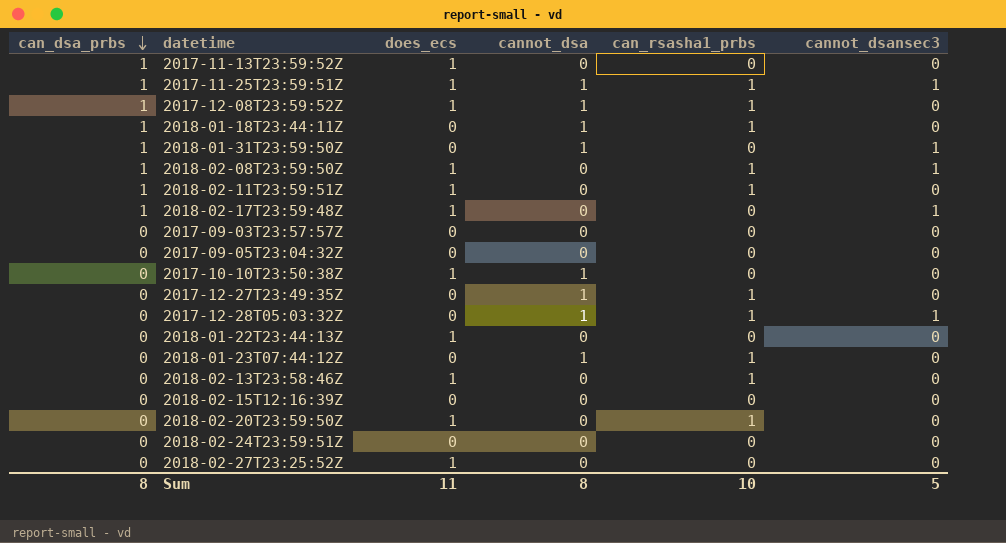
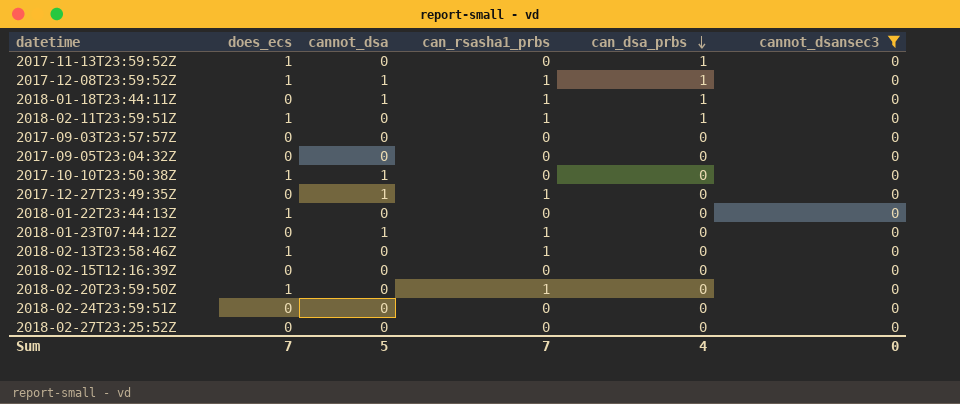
filter: none -> cannot_dsansec3 = 0
column can_dsa_prbs | position: 1 -> 5
2018-02-27T23:25:52Z | does_ecs: 1 -> 0
Sum | does_ecs: 11 -> 7
Sum | cannot_dsa: 8 -> 5
Sum | can_rsasha1_prbs: 10 -> 7
Sum | can_dsa_prbs: 8 -> 4
Sum | cannot_dsansec3: 5 -> 0

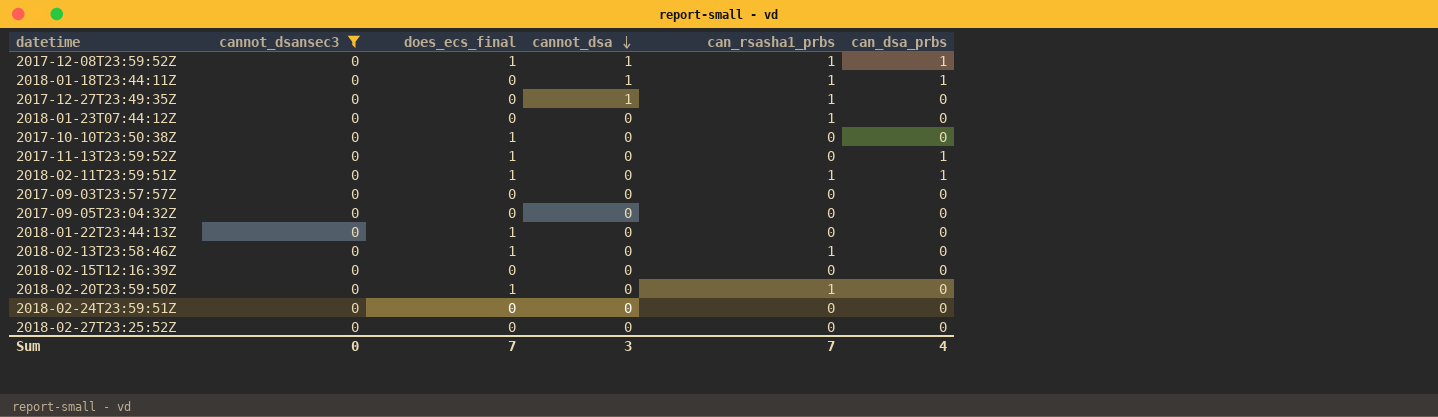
row order: can_dsa_prbs descending -> cannot_dsa descending
column cannot_dsansec3 | position: 6 -> 2
column name: does_ecs -> does_ecs_final
2018-01-23T07:44:12Z | cannot_dsa: 1 -> 0
2017-10-10T23:50:38Z | cannot_dsa: 1 -> 0
Sum | cannot_dsa: 5 -> 3

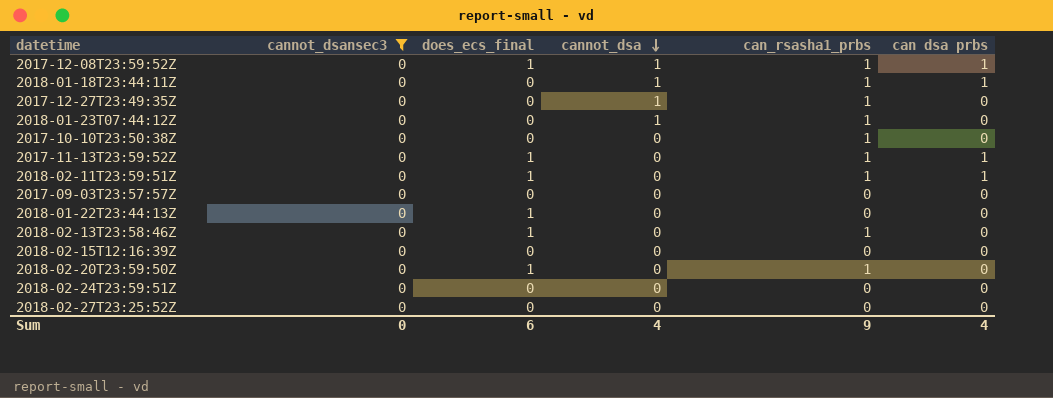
column name: can_dsa_prbs -> can dsa prbs
row 2017-09-05T23:04:32Z: 0 | 0 | 0 | 0 | 0 -> none
2018-01-23T07:44:12Z | cannot_dsa: 0 -> 1
2017-10-10T23:50:38Z | does_ecs_final: 1 -> 0
2017-10-10T23:50:38Z | can_rsasha1_prbs: 0 -> 1
2017-11-13T23:59:52Z | can_rsasha1_prbs: 0 -> 1
Sum | does_ecs_final: 7 -> 6
Sum | cannot_dsa: 3 -> 4
Sum | can_rsasha1_prbs: 7 -> 9

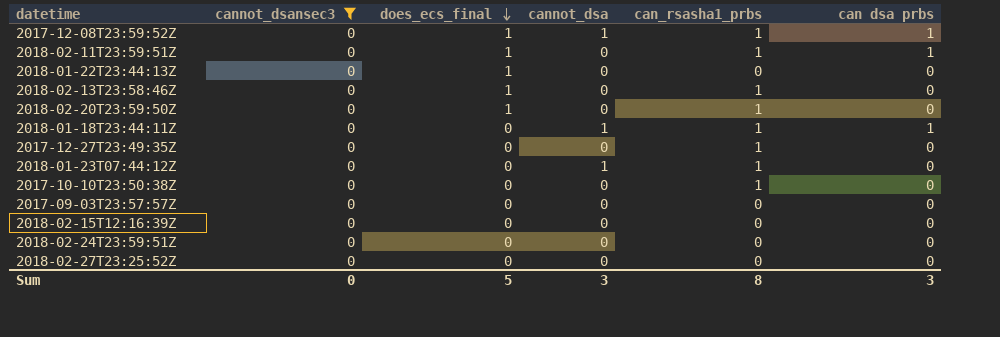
row order: cannot_dsa descending -> does_ecs_final descending
row 2017-11-13T23:59:52Z: 0 | 1 | 0 | 1 | 1 -> none
2017-12-27T23:49:35Z | cannot_dsa: 1 -> 0
Sum | does_ecs_final: 6 -> 5
Sum | cannot_dsa: 4 -> 3
Sum | can_rsasha1_prbs: 9 -> 8
Sum | can dsa prbs: 4 -> 3

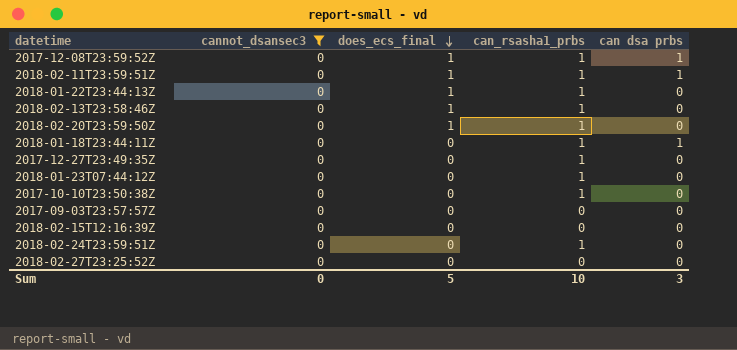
column cannot_dsa | position: 4 -> none
2018-01-22T23:44:13Z | can_rsasha1_prbs: 0 -> 1
2018-02-24T23:59:51Z | can_rsasha1_prbs: 0 -> 1
Sum | can_rsasha1_prbs: 8 -> 10

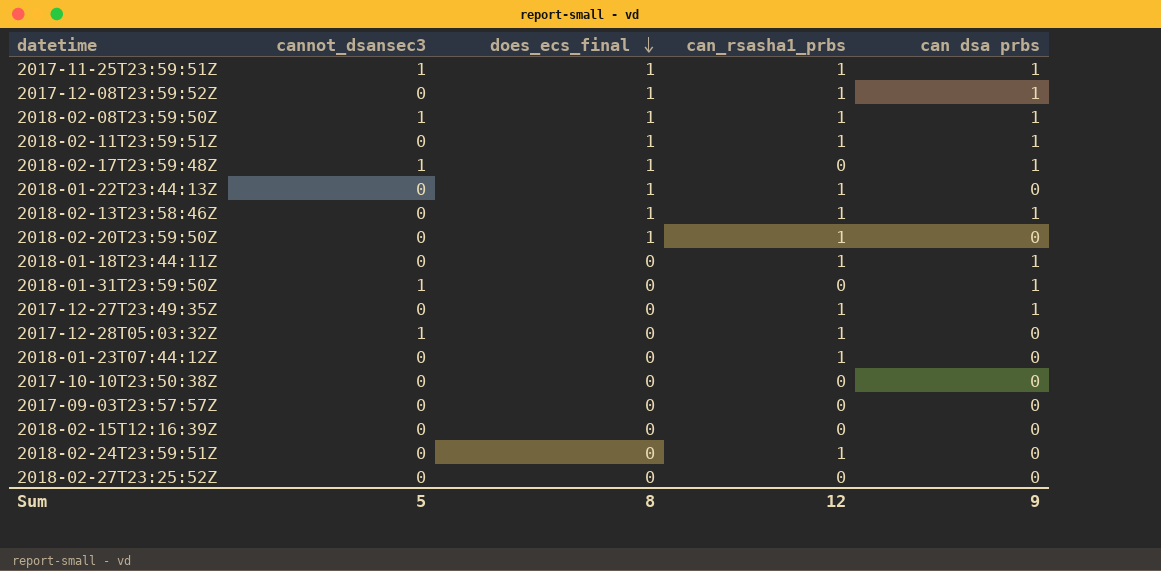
filter: cannot_dsansec3 = 0 -> none
2018-02-13T23:58:46Z | can dsa prbs: 0 -> 1
2017-12-27T23:49:35Z | can dsa prbs: 0 -> 1
2017-10-10T23:50:38Z | can_rsasha1_prbs: 1 -> 0
Sum | cannot_dsansec3: 0 -> 5
Sum | does_ecs_final: 5 -> 8
Sum | can_rsasha1_prbs: 10 -> 12
Sum | can dsa prbs: 3 -> 9

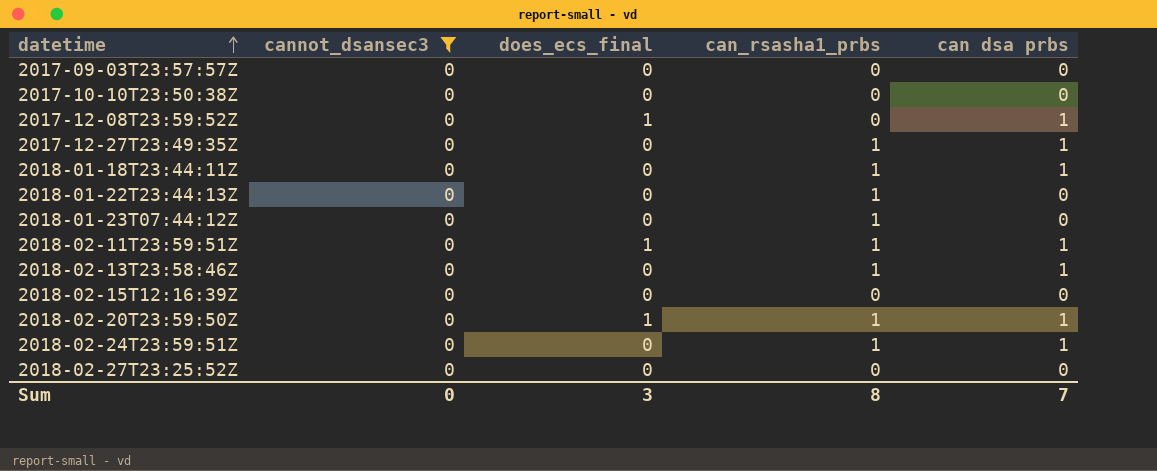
filter: none -> cannot_dsansec3 = 0
row order: does_ecs_final descending -> datetime ascending
2017-12-08T23:59:52Z | can_rsasha1_prbs: 1 -> 0
2018-01-22T23:44:13Z | does_ecs_final: 1 -> 0
2018-02-13T23:58:46Z | does_ecs_final: 1 -> 0
2018-02-20T23:59:50Z | can dsa prbs: 0 -> 1
2018-02-24T23:59:51Z | can dsa prbs: 0 -> 1
Sum | cannot_dsansec3: 5 -> 0
Sum | does_ecs_final: 8 -> 3
Sum | can_rsasha1_prbs: 12 -> 8
Sum | can dsa prbs: 9 -> 7

